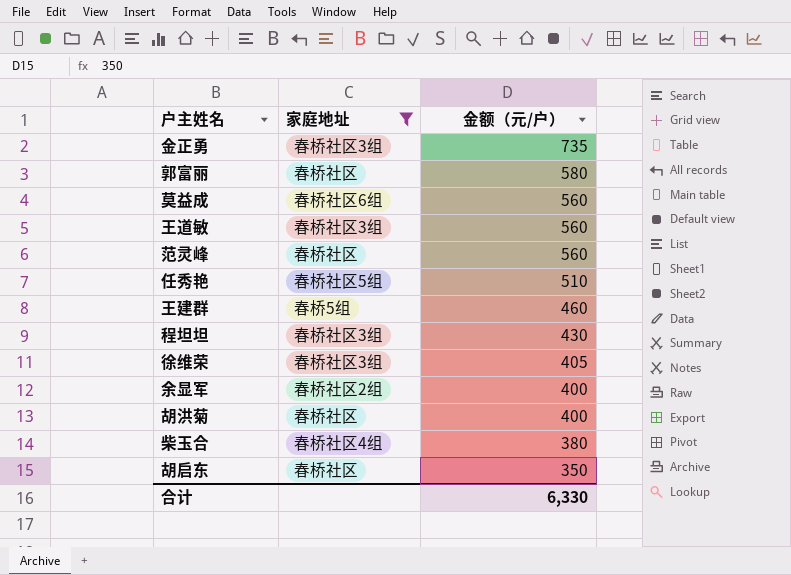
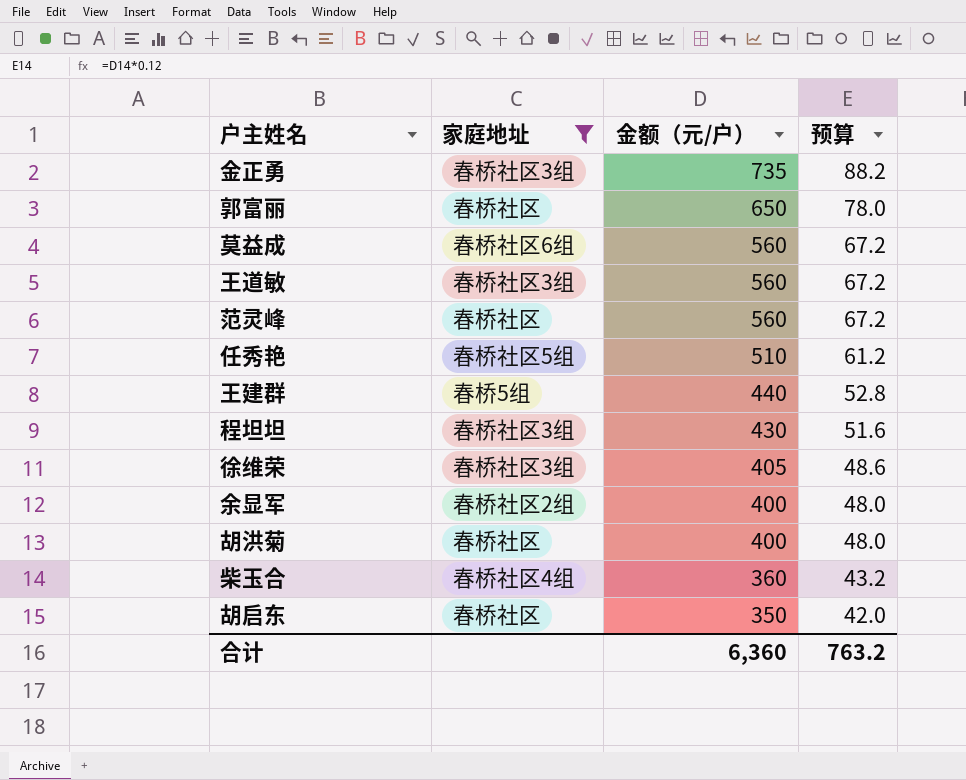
column 预算 | formula: none -> [金额（元/户）] * 0.12
郭富丽 | 金额（元/户）: 580 -> 650
王建群 | 金额（元/户）: 460 -> 440
柴玉合 | 金额（元/户）: 380 -> 360
合计 | 金额（元/户）: 6,330 -> 6,360

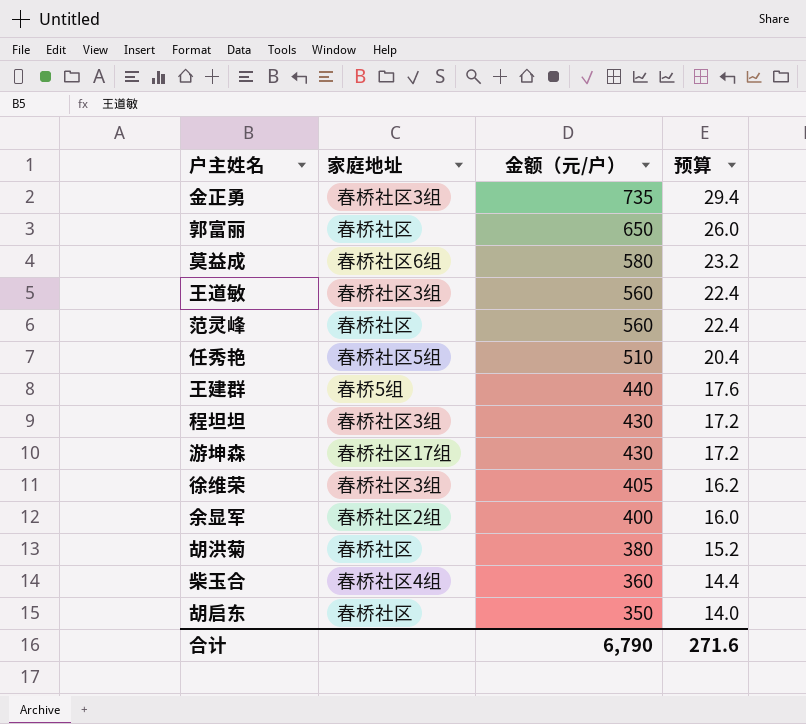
filter: 家庭地址 != 春桥社区17组 -> none
column 预算 | formula: [金额（元/户）] * 0.12 -> [金额（元/户）] * 0.04
莫益成 | 金额（元/户）: 560 -> 580
胡洪菊 | 金额（元/户）: 400 -> 380
合计 | 金额（元/户）: 6,360 -> 6,790
合计 | 预算: 763.2 -> 271.6

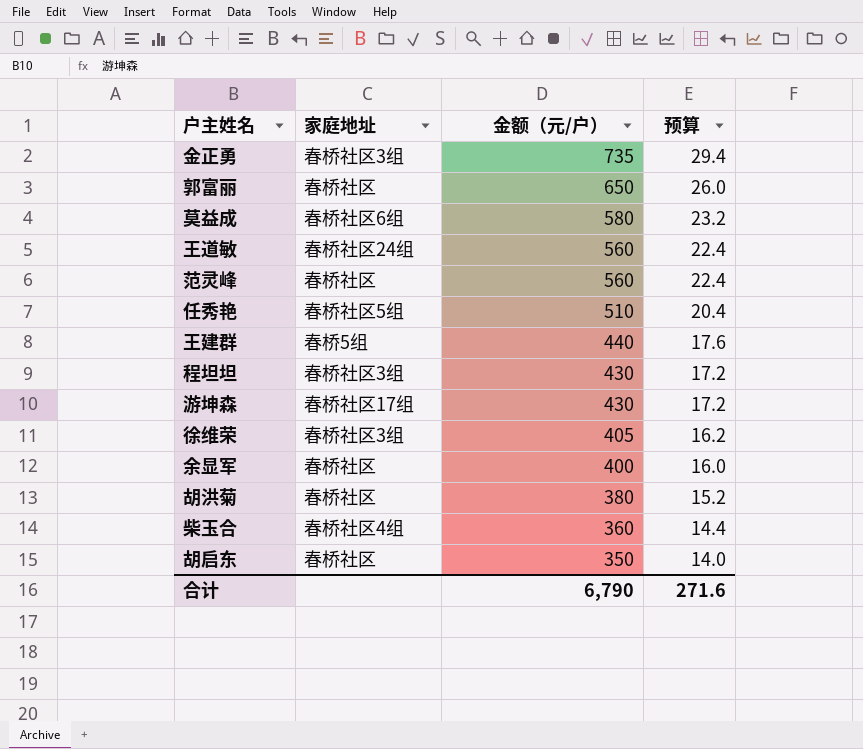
王道敏 | 家庭地址: 春桥社区3组 -> 春桥社区24组
余显军 | 家庭地址: 春桥社区2组 -> 春桥社区

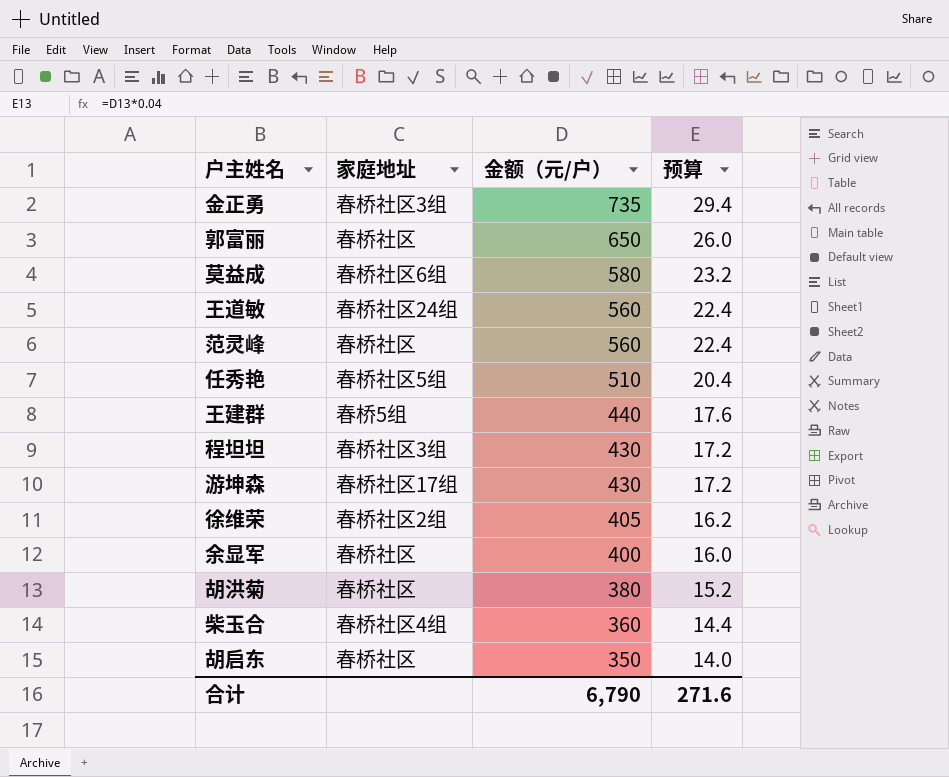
徐维荣 | 家庭地址: 春桥社区3组 -> 春桥社区2组

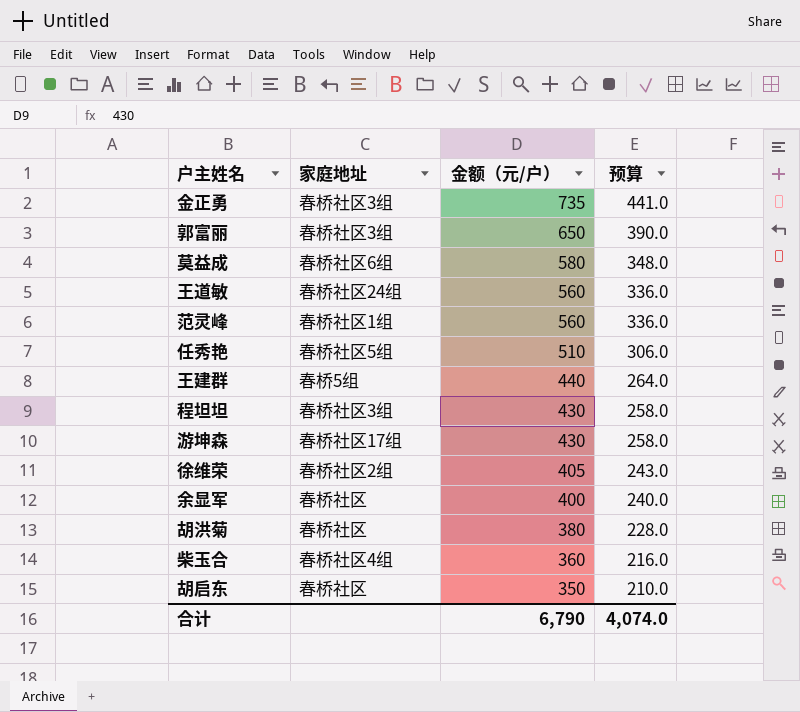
column 预算 | formula: [金额（元/户）] * 0.04 -> [金额（元/户）] * 0.6
郭富丽 | 家庭地址: 春桥社区 -> 春桥社区3组
范灵峰 | 家庭地址: 春桥社区 -> 春桥社区1组
合计 | 预算: 271.6 -> 4,074.0

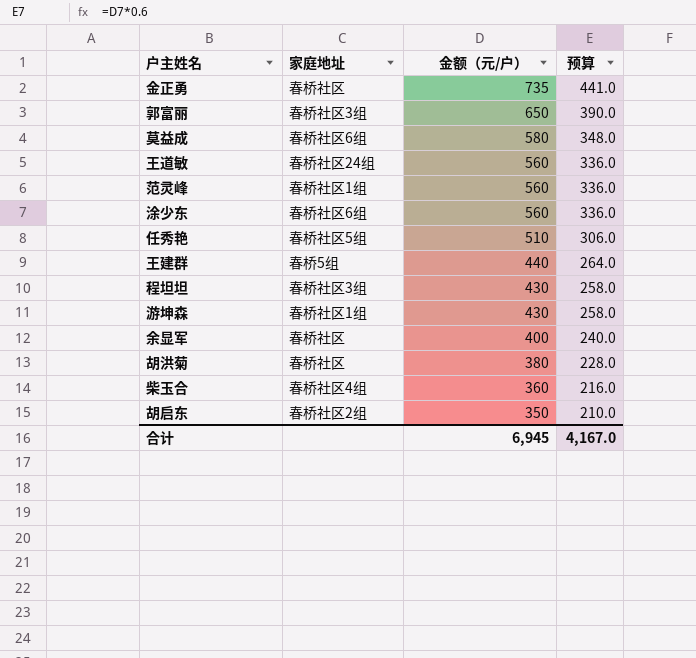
row 徐维荣: 春桥社区2组 | 405 | 243.0 -> none
金正勇 | 家庭地址: 春桥社区3组 -> 春桥社区
row 涂少东: none -> 春桥社区6组 | 560 | 336.0
游坤森 | 家庭地址: 春桥社区17组 -> 春桥社区1组
胡启东 | 家庭地址: 春桥社区 -> 春桥社区2组
合计 | 金额（元/户）: 6,790 -> 6,945
合计 | 预算: 4,074.0 -> 4,167.0

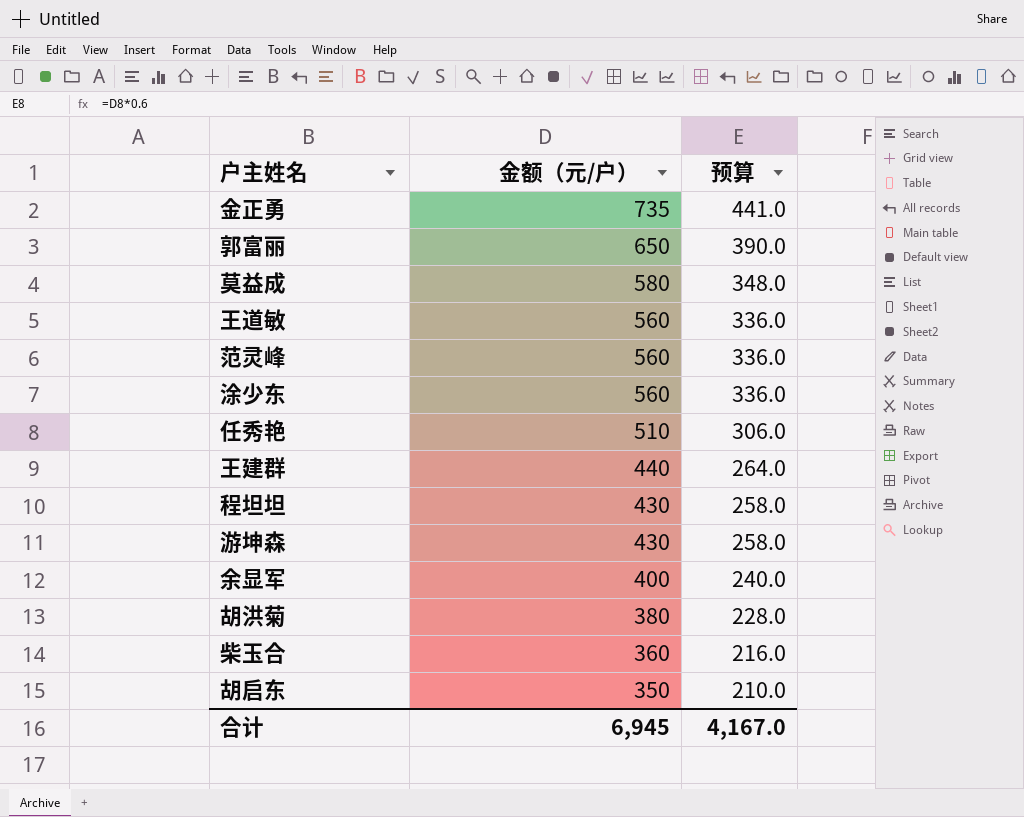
column 家庭地址 | position: 2 -> none

